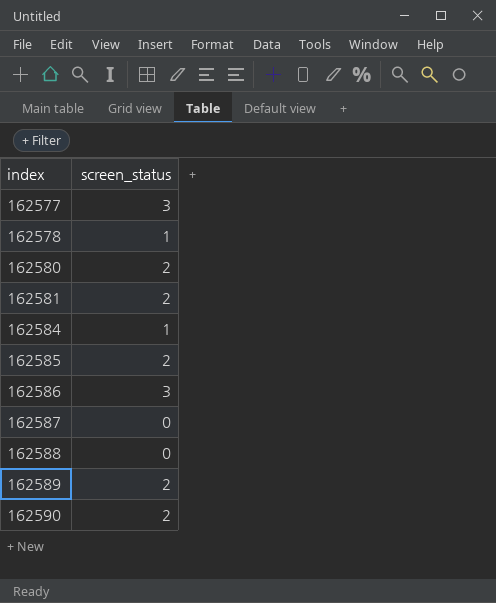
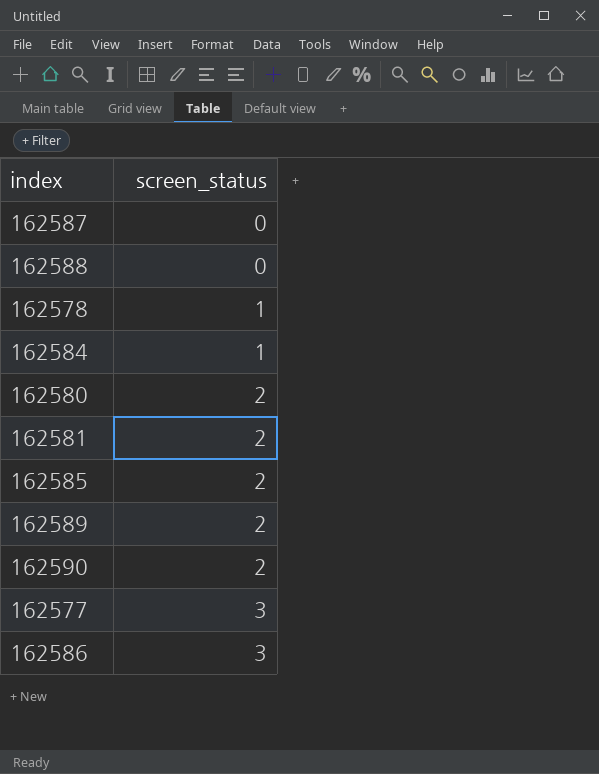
row order: index ascending -> screen_status ascending

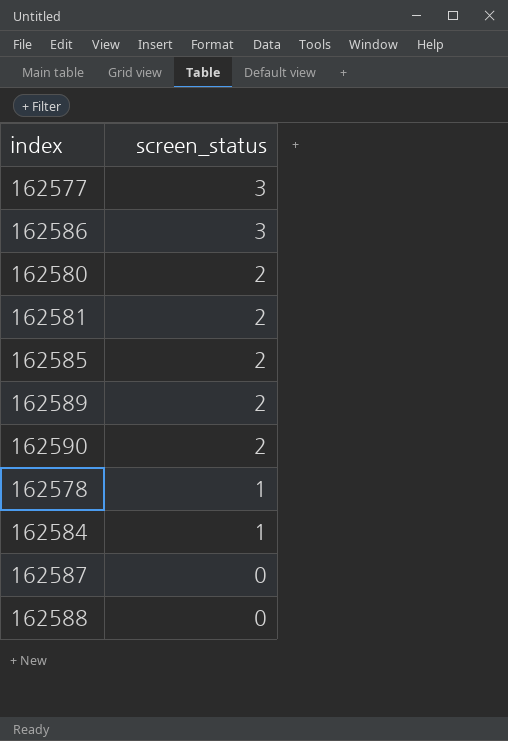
row order: screen_status ascending -> screen_status descending

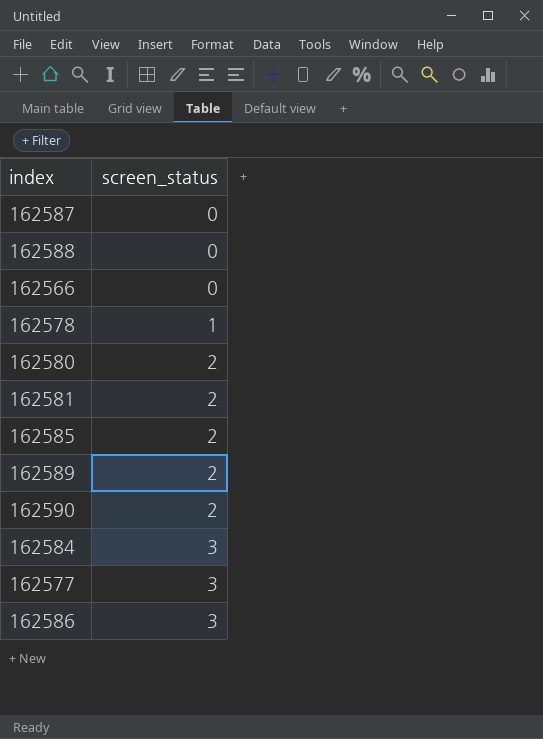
row order: screen_status descending -> screen_status ascending
row 162566: none -> 0
162584 | screen_status: 1 -> 3

